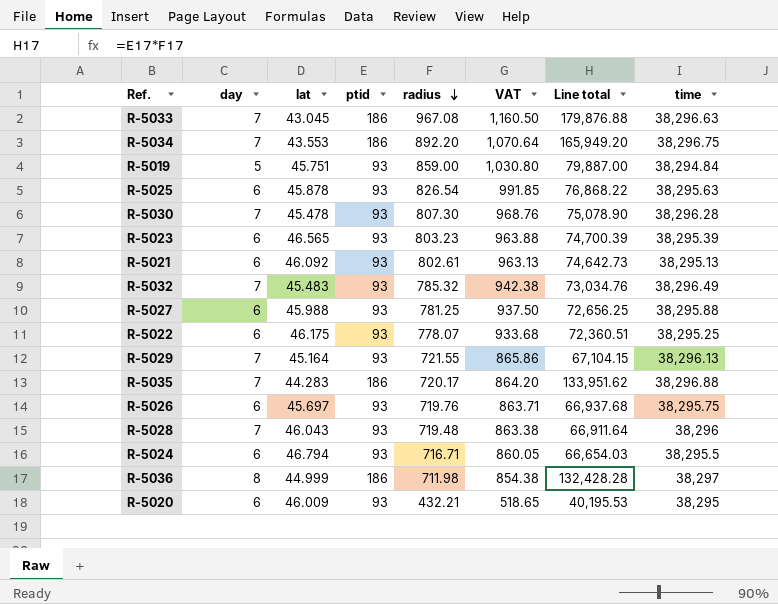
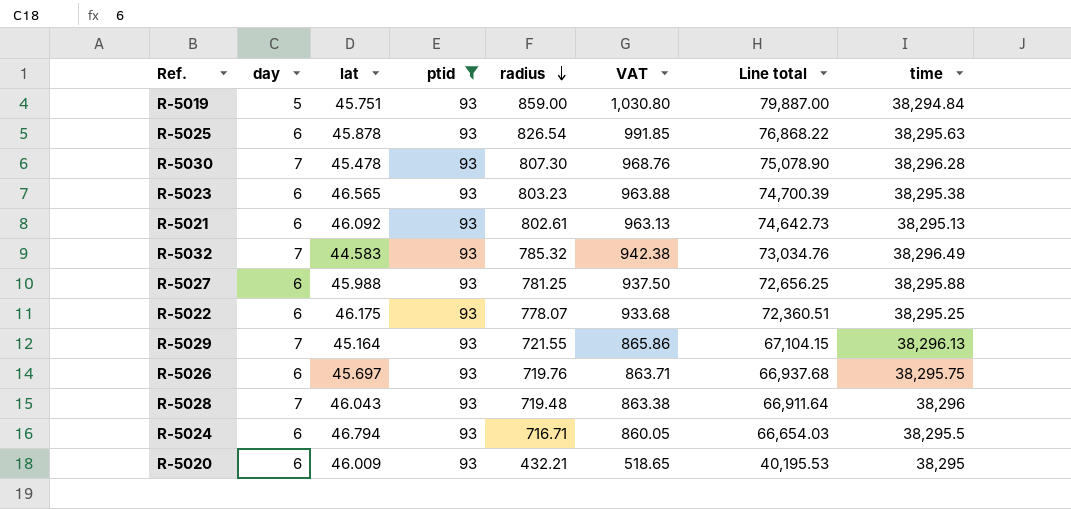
filter: none -> ptid = 93
R-5023 | time: 38,295.39 -> 38,295.38
R-5032 | lat: 45.483 -> 44.583

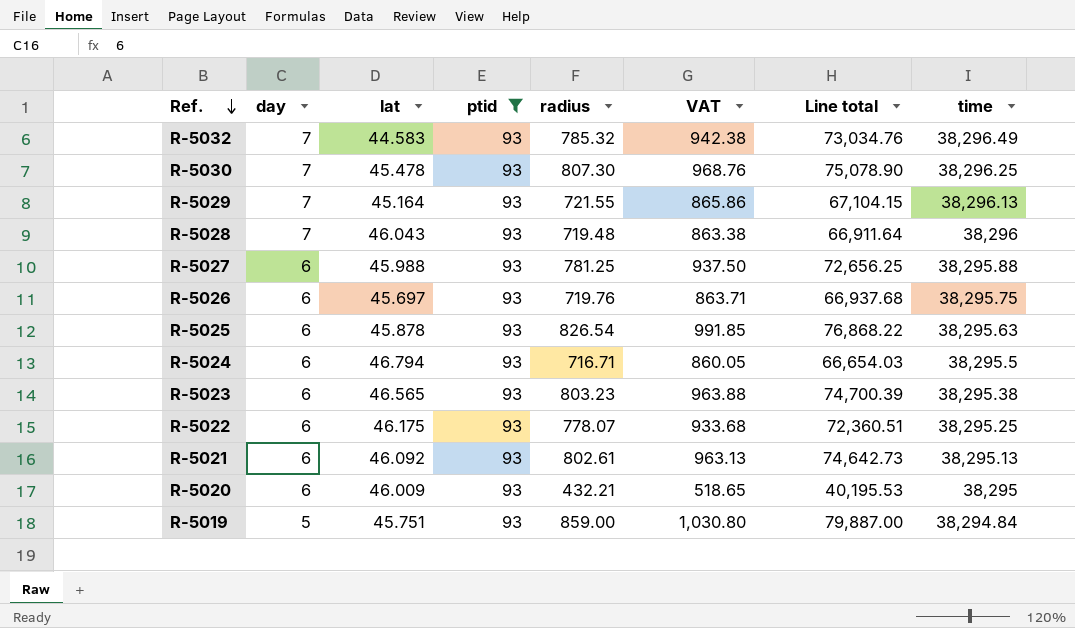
row order: radius descending -> Ref. descending
R-5030 | time: 38,296.28 -> 38,296.25

